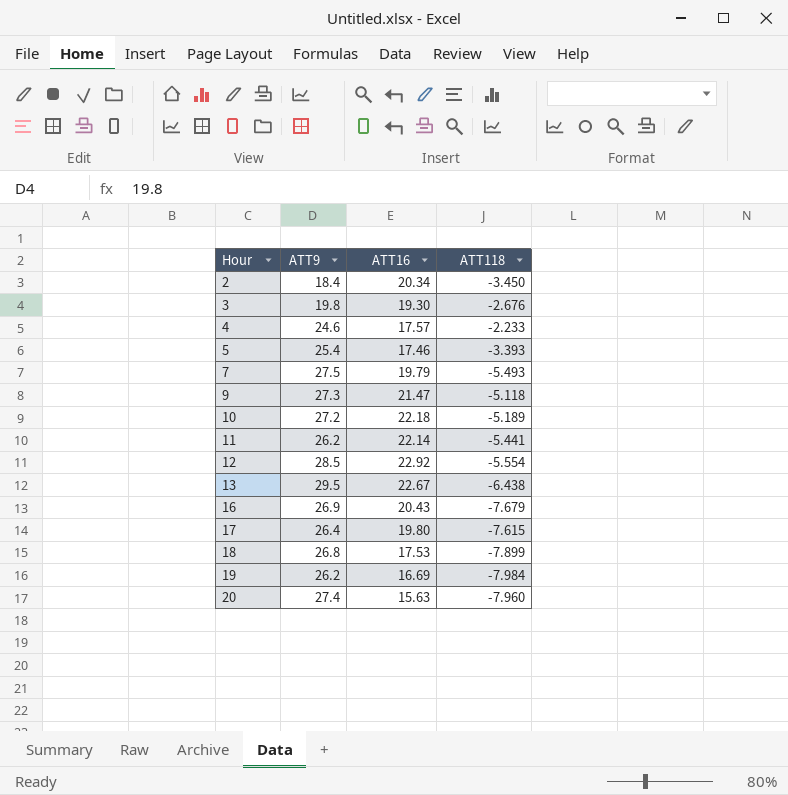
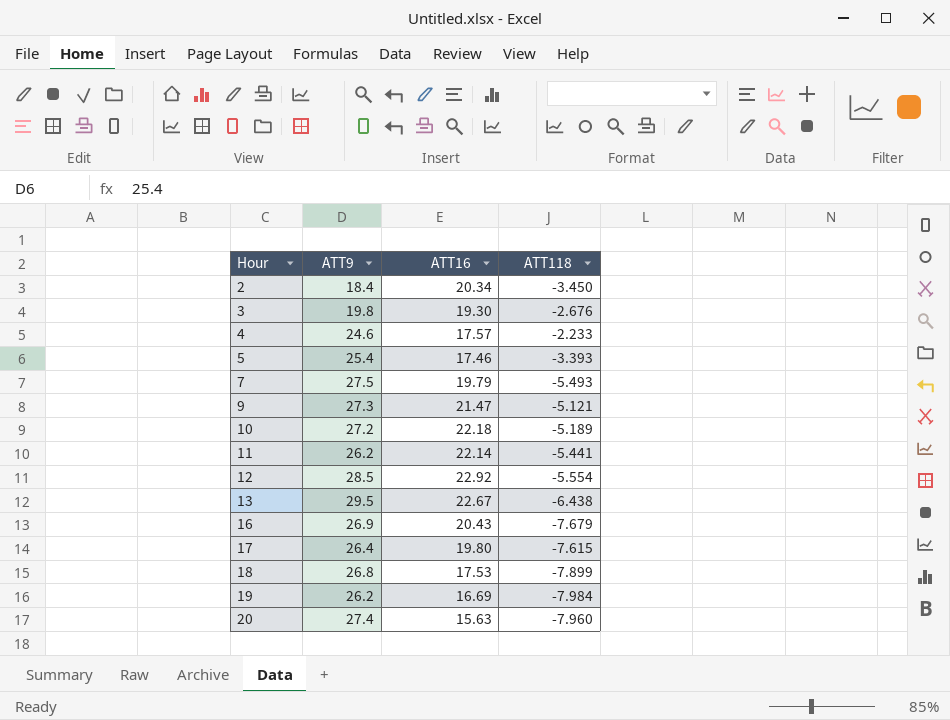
9 | ATT118: -5.118 -> -5.121

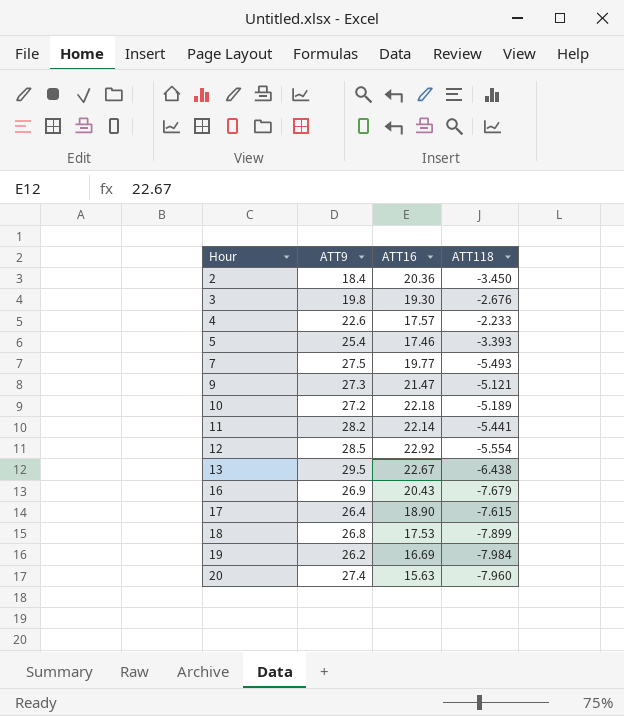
2 | ATT16: 20.34 -> 20.36
4 | ATT9: 24.6 -> 22.6
7 | ATT16: 19.79 -> 19.77
11 | ATT9: 26.2 -> 28.2
17 | ATT16: 19.80 -> 18.90

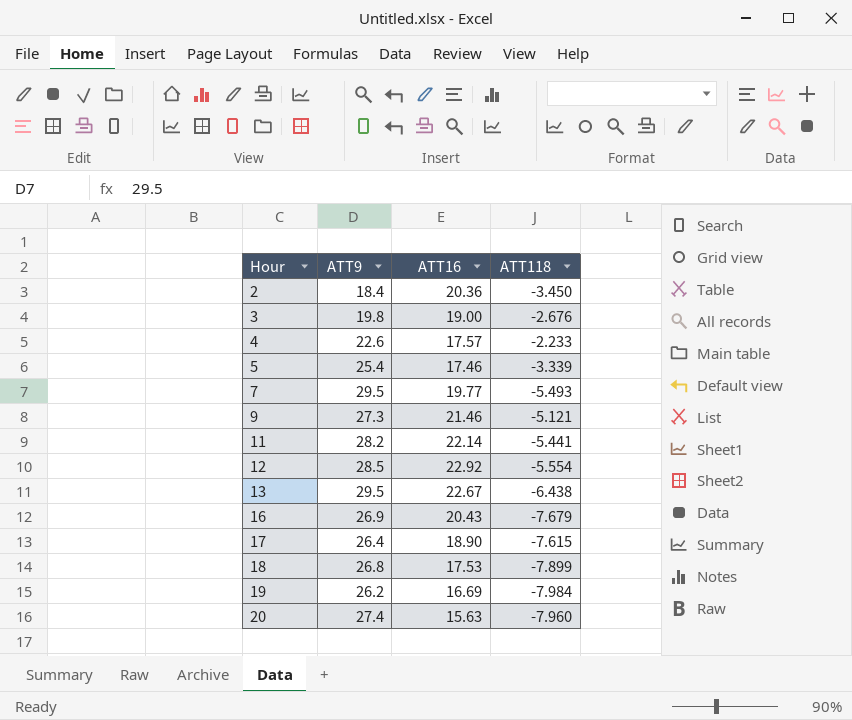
row 10: 27.2 | 22.18 | -5.189 -> none
3 | ATT16: 19.30 -> 19.00
5 | ATT118: -3.393 -> -3.339
7 | ATT9: 27.5 -> 29.5
9 | ATT16: 21.47 -> 21.46

